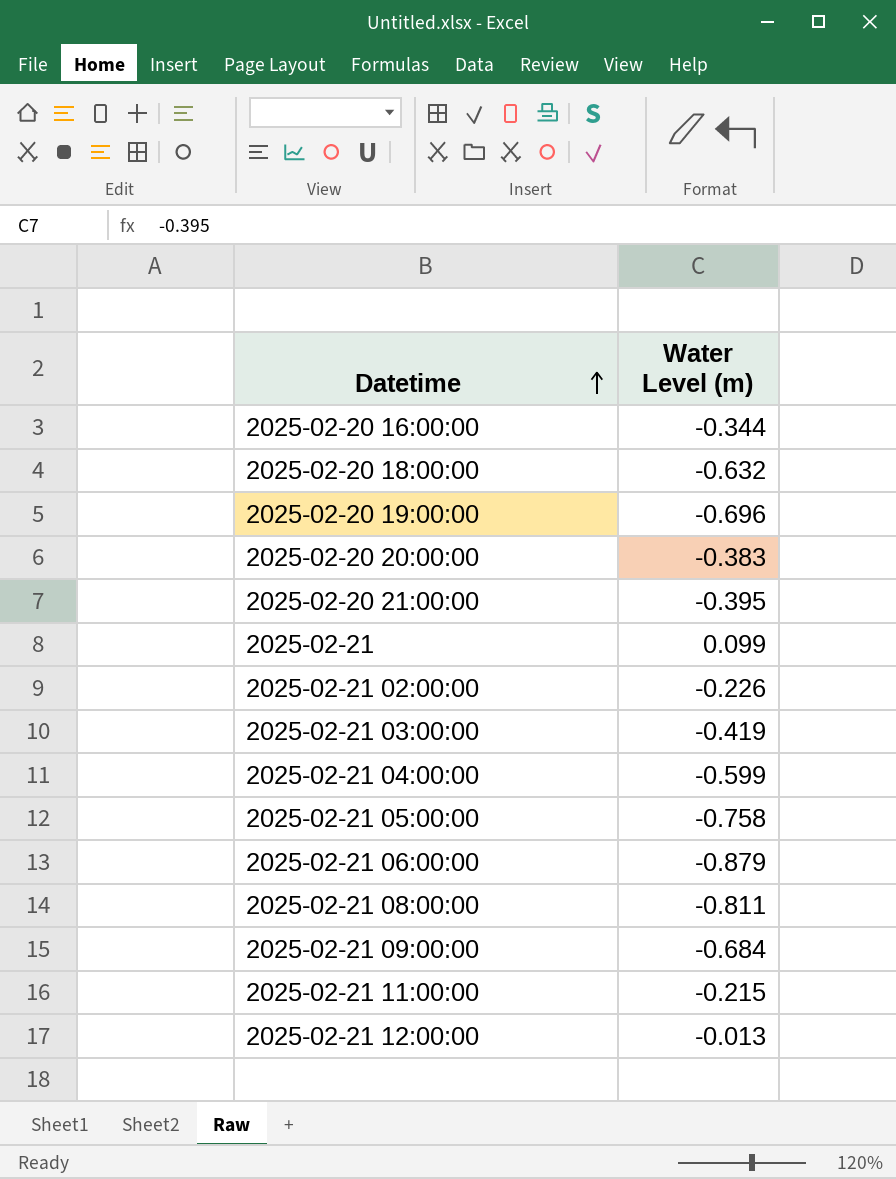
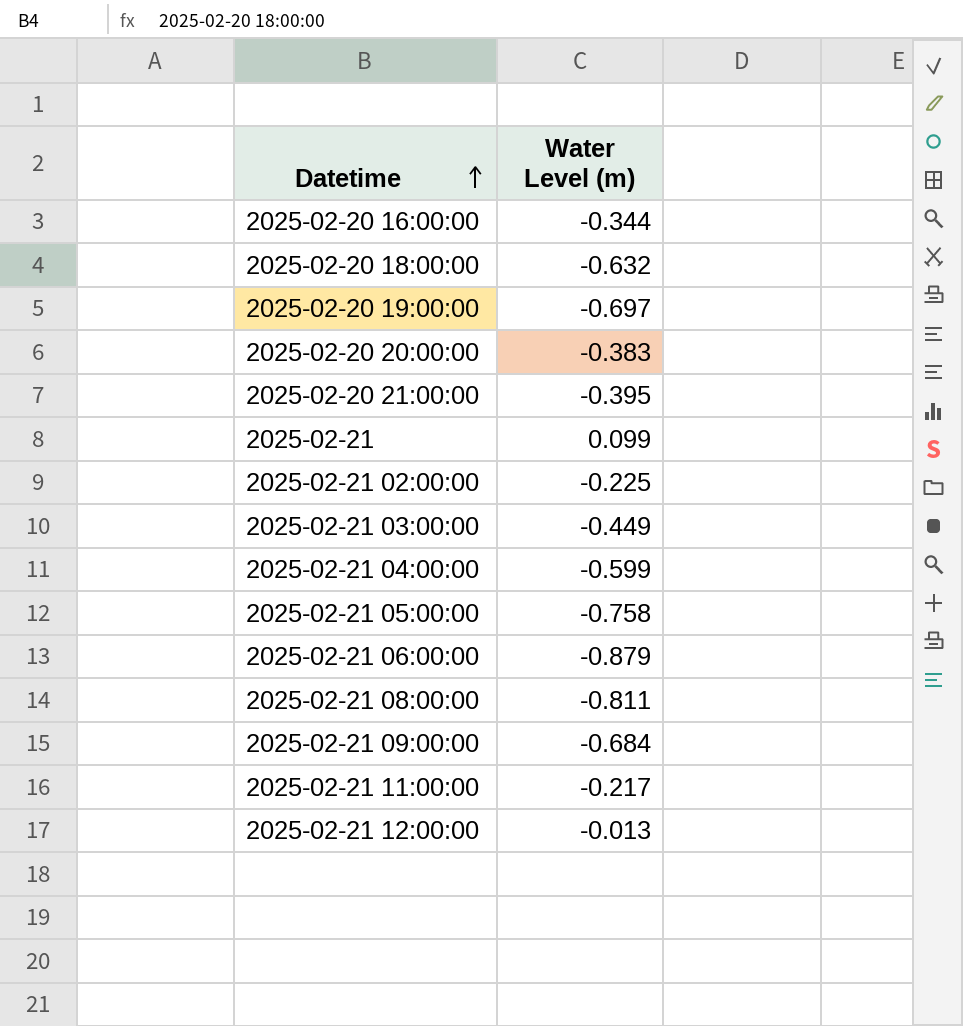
2025-02-20 19:00:00 | Water Level (m): -0.696 -> -0.697
2025-02-21 02:00:00 | Water Level (m): -0.226 -> -0.225
2025-02-21 03:00:00 | Water Level (m): -0.419 -> -0.449
2025-02-21 11:00:00 | Water Level (m): -0.215 -> -0.217

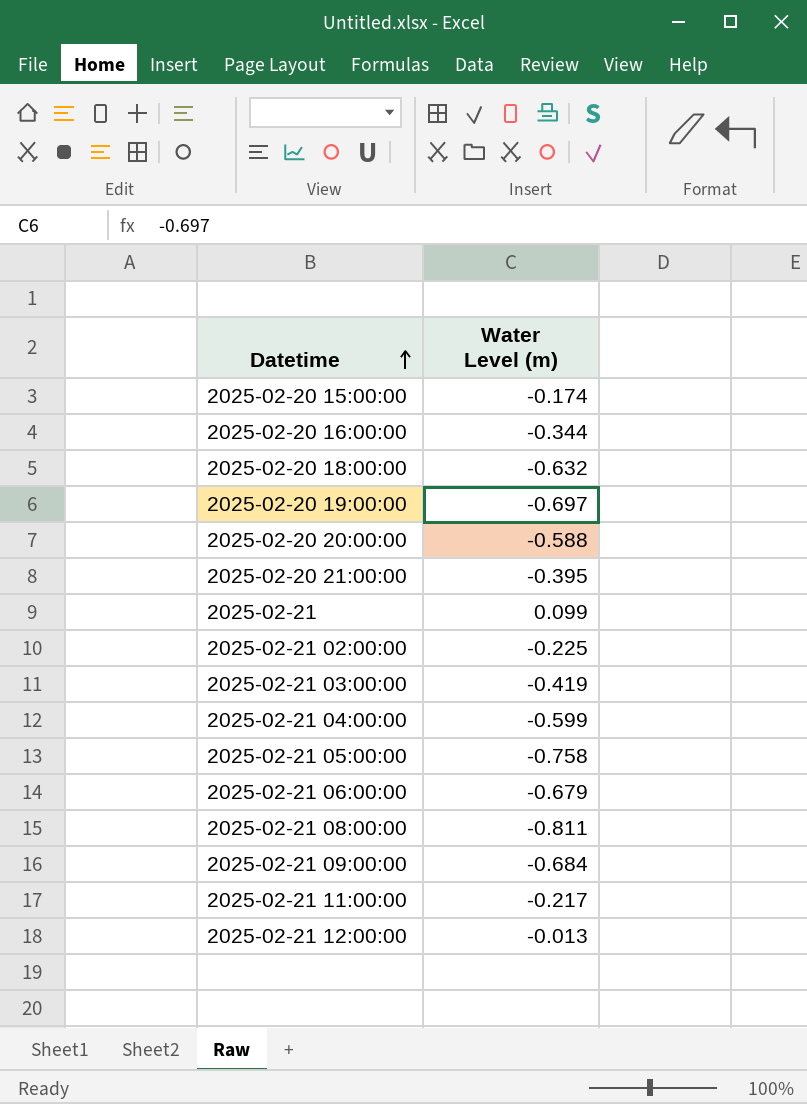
row 2025-02-20 15:00:00: none -> -0.174
2025-02-20 20:00:00 | Water Level (m): -0.383 -> -0.588
2025-02-21 03:00:00 | Water Level (m): -0.449 -> -0.419
2025-02-21 06:00:00 | Water Level (m): -0.879 -> -0.679

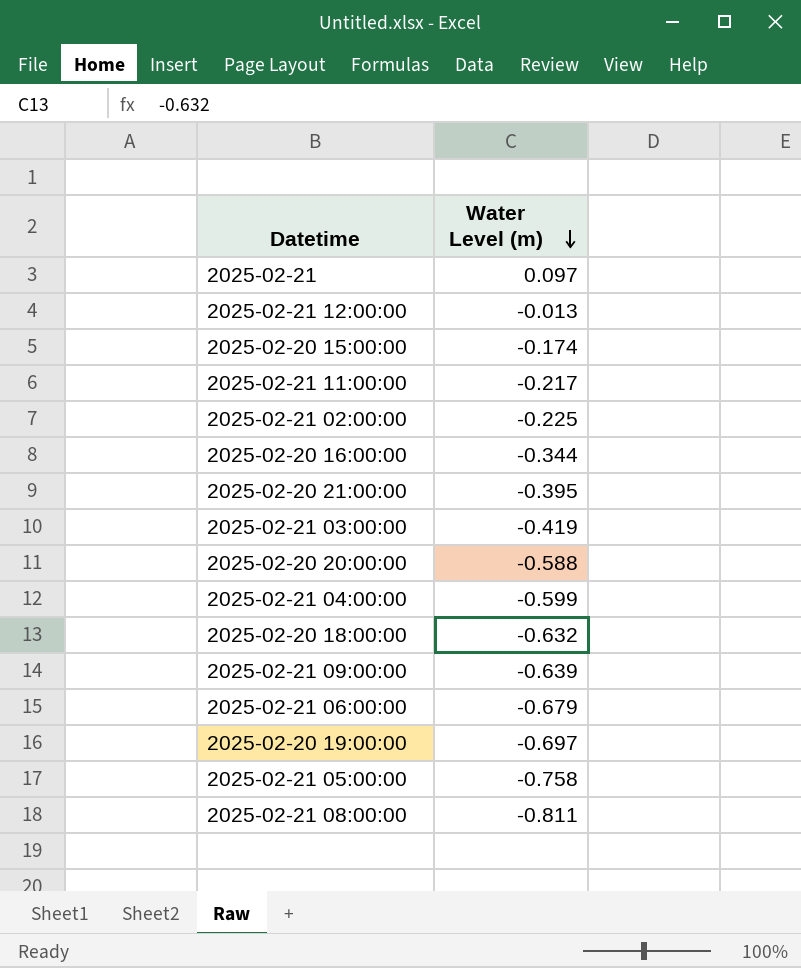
row order: Datetime ascending -> Water Level (m) descending
2025-02-21 | Water Level (m): 0.099 -> 0.097
2025-02-21 09:00:00 | Water Level (m): -0.684 -> -0.639

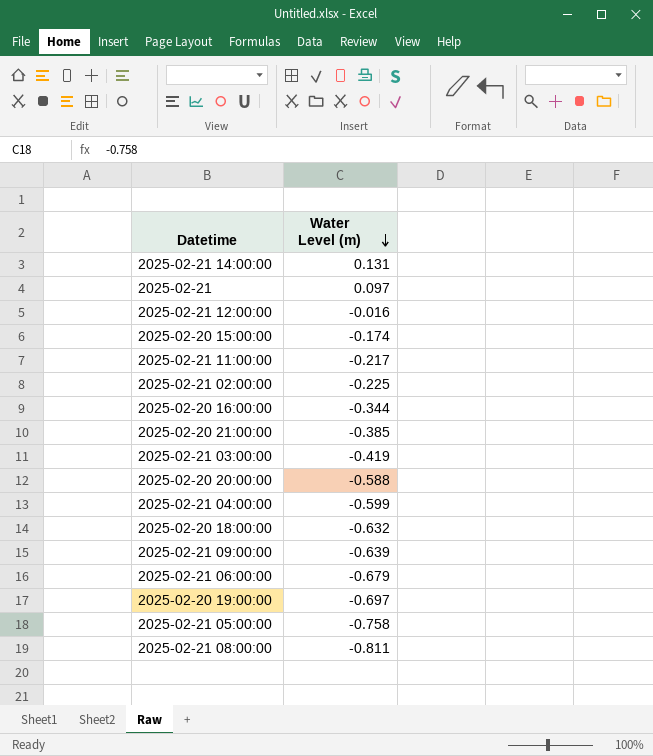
row 2025-02-21 14:00:00: none -> 0.131
2025-02-21 12:00:00 | Water Level (m): -0.013 -> -0.016
2025-02-20 21:00:00 | Water Level (m): -0.395 -> -0.385

